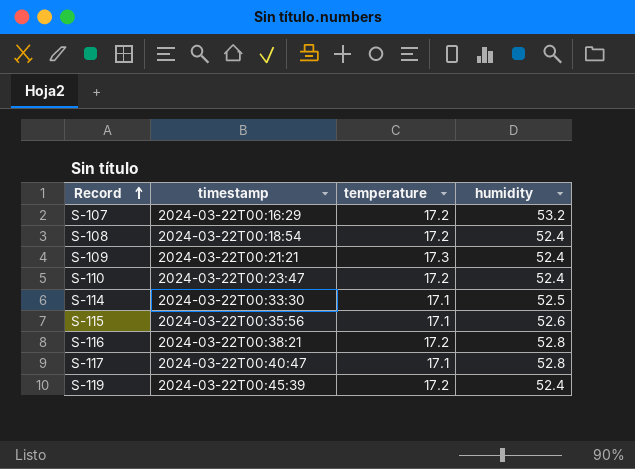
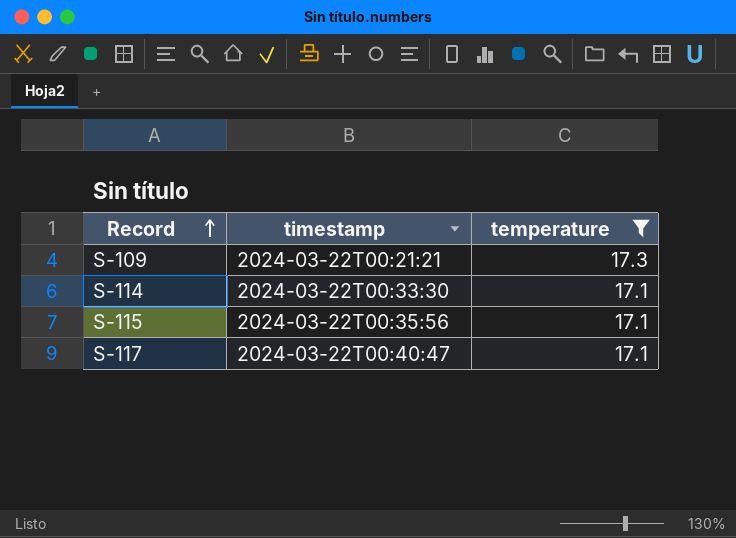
filter: none -> temperature != 17.2
column humidity | position: 4 -> none

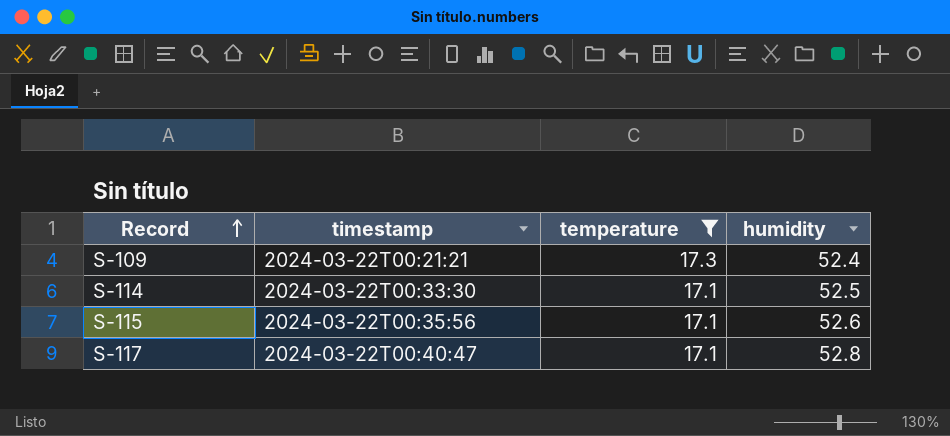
column humidity | position: none -> 4

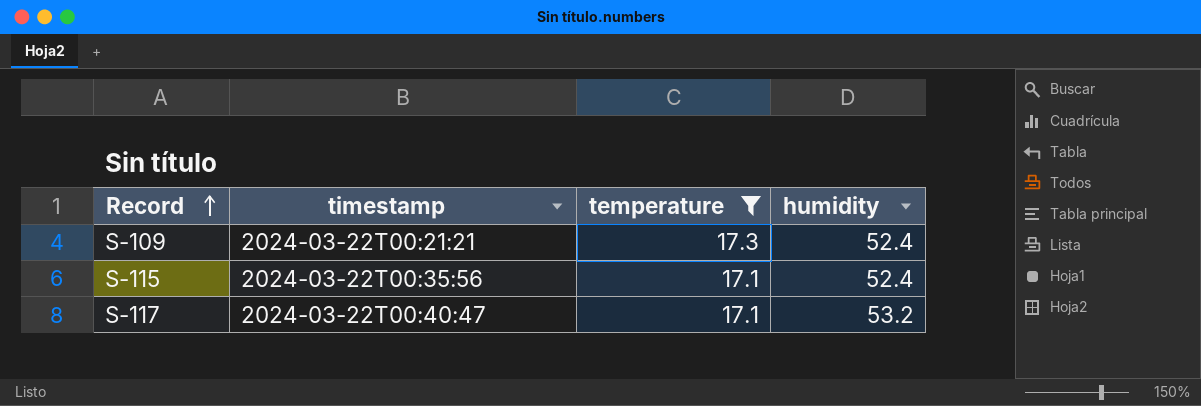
row S-114: 2024-03-22T00:33:30 | 17.1 | 52.5 -> none
S-115 | humidity: 52.6 -> 52.4
S-117 | humidity: 52.8 -> 53.2

